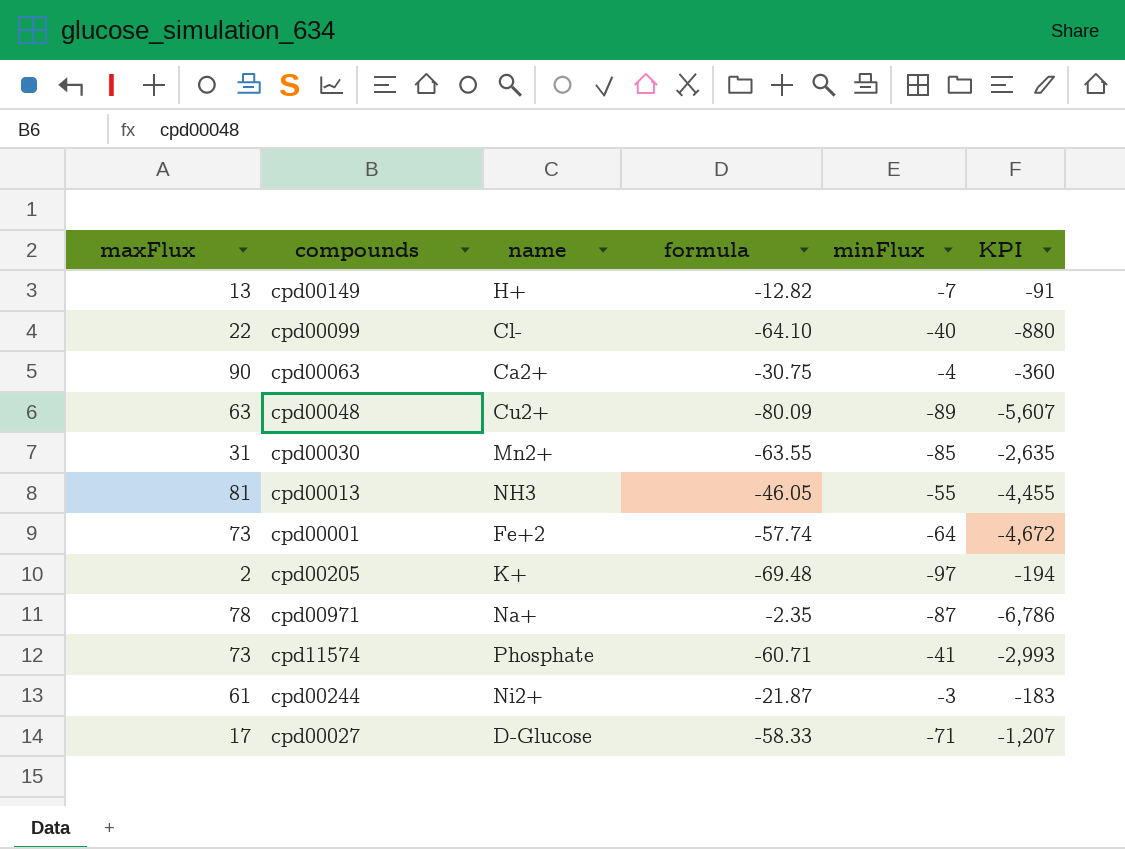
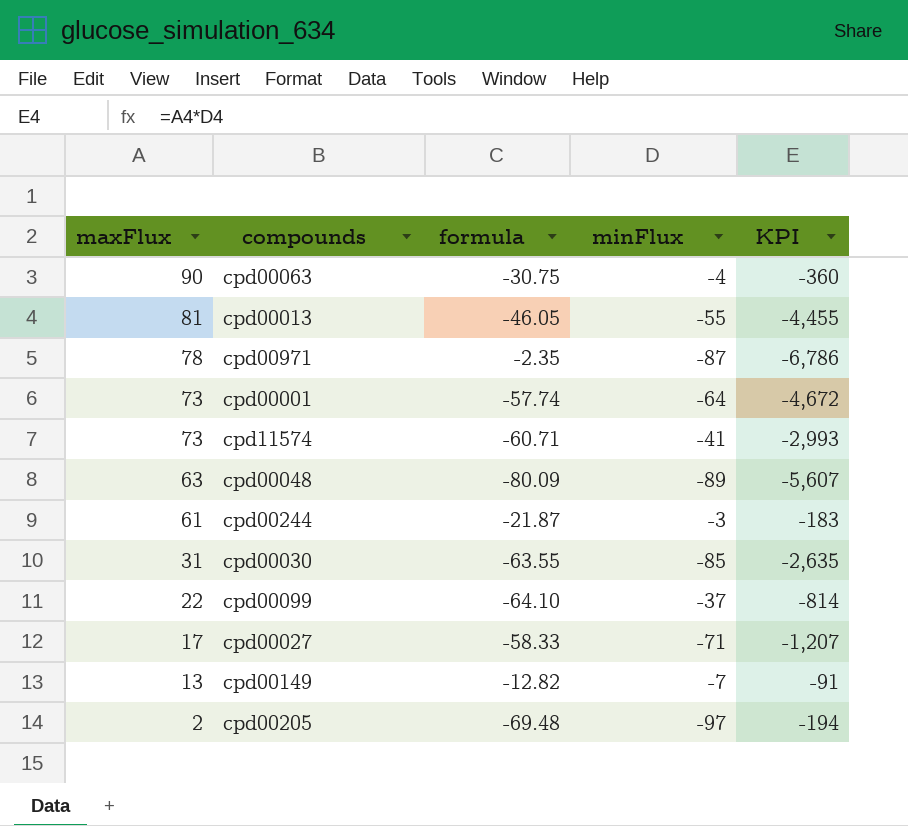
row order: none -> maxFlux descending
column name | position: 3 -> none
cpd00099 | minFlux: -40 -> -37
cpd00099 | KPI: -880 -> -814

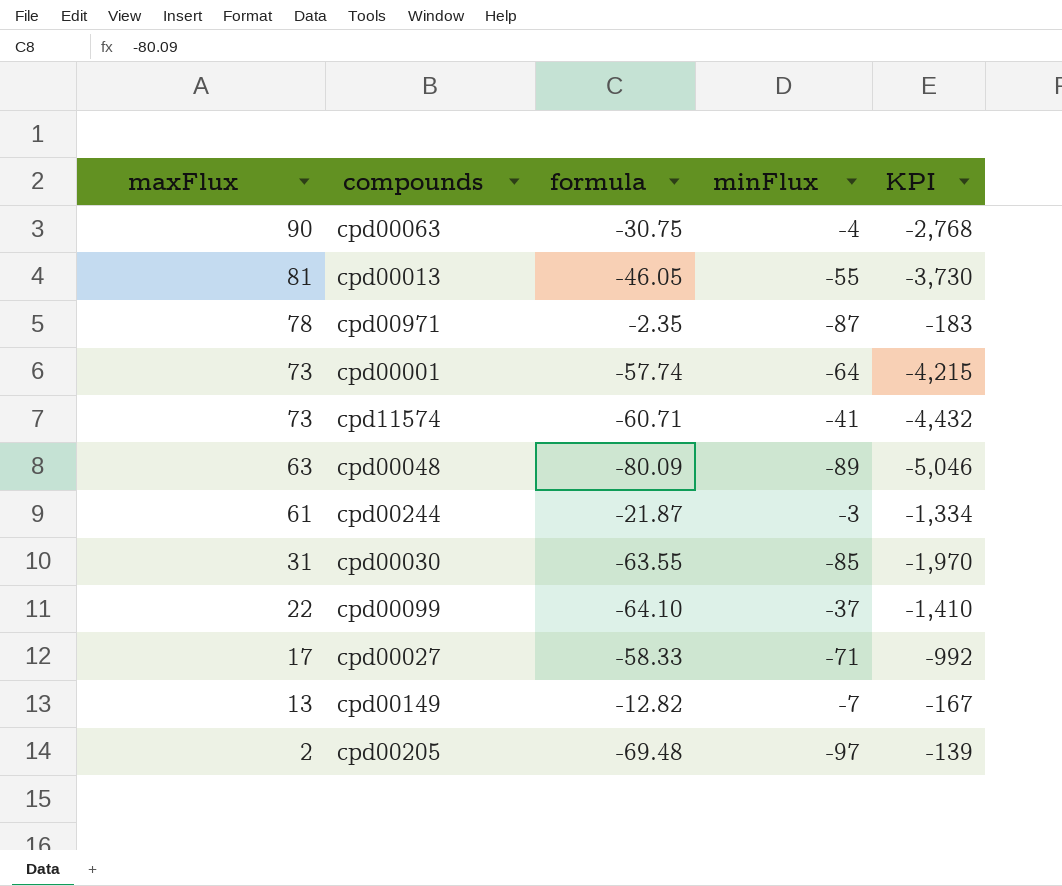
column KPI | formula: [maxFlux] * [minFlux] -> [maxFlux] * [formula]

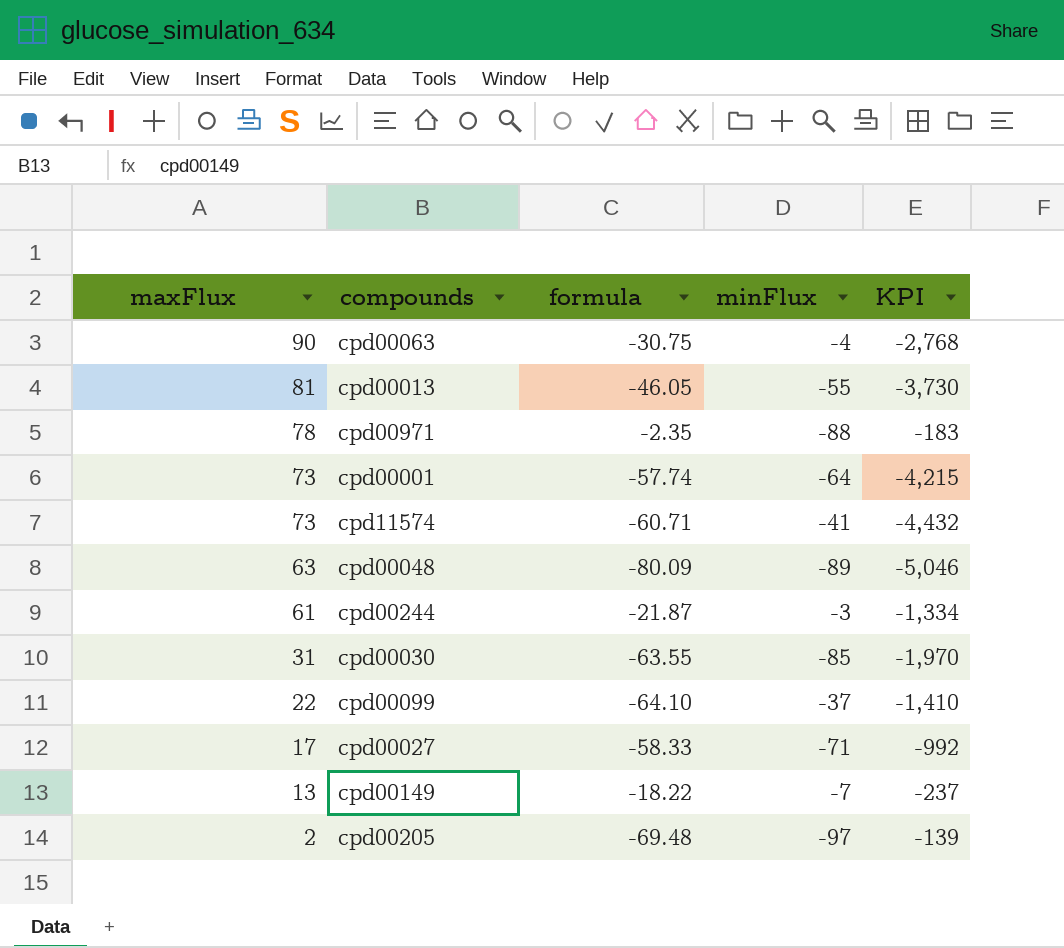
cpd00971 | minFlux: -87 -> -88
cpd00149 | formula: -12.82 -> -18.22
cpd00149 | KPI: -167 -> -237

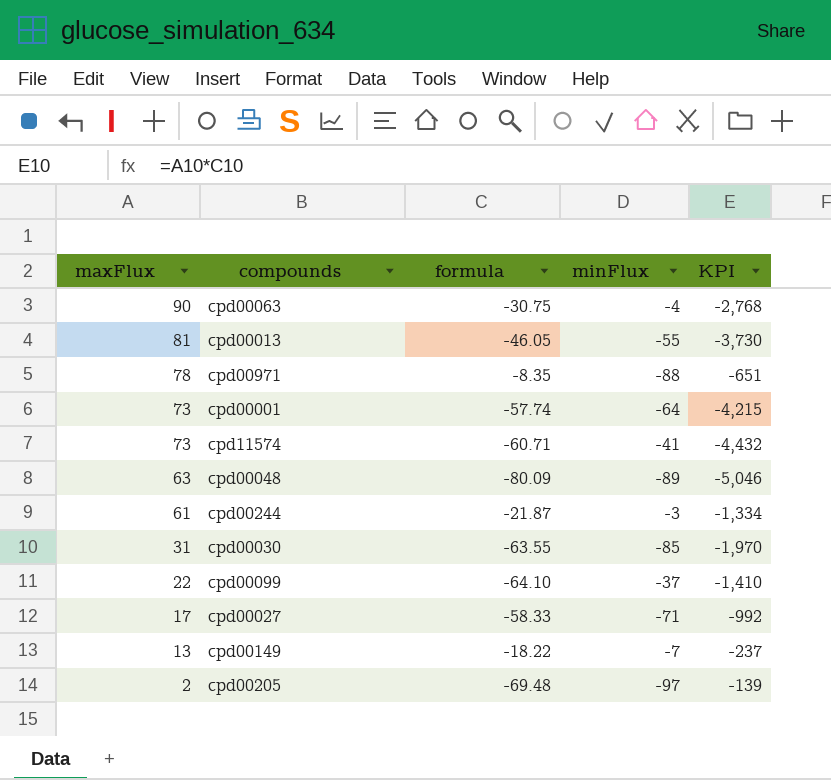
cpd00971 | formula: -2.35 -> -8.35
cpd00971 | KPI: -183 -> -651

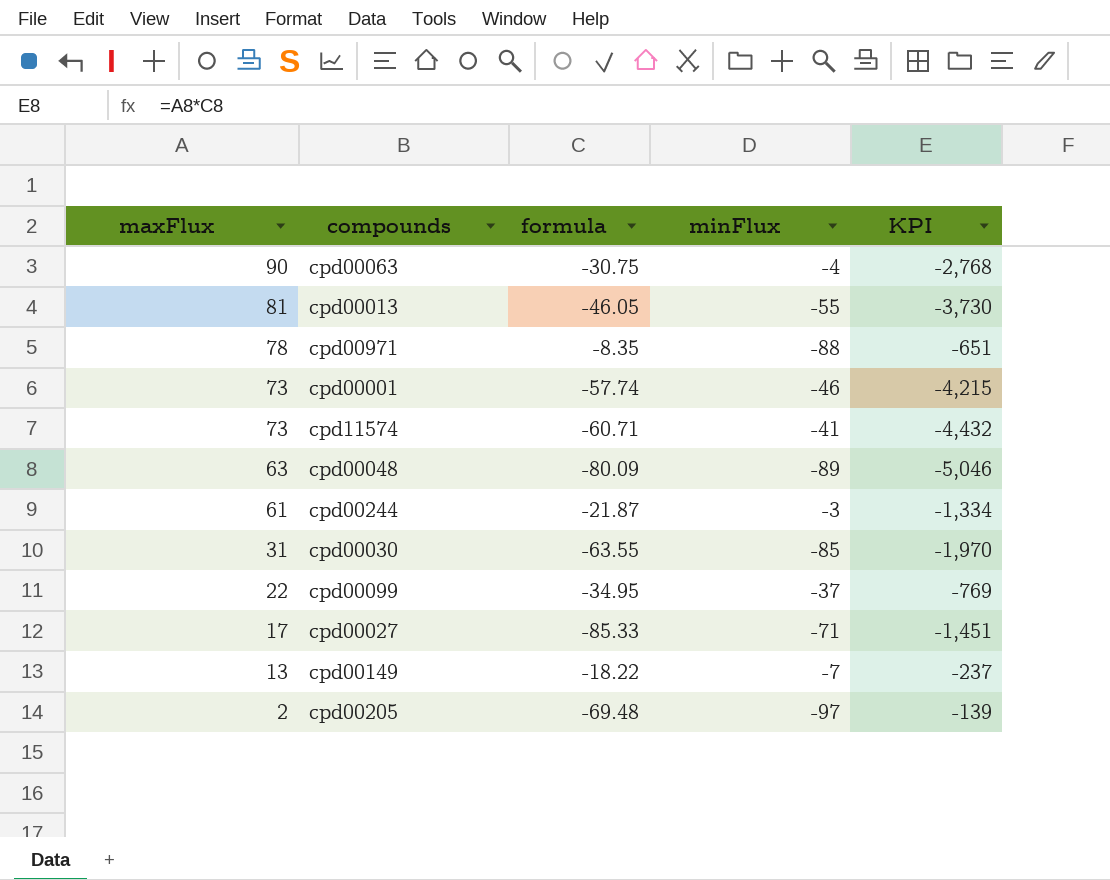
cpd00001 | minFlux: -64 -> -46
cpd00099 | formula: -64.10 -> -34.95
cpd00099 | KPI: -1,410 -> -769
cpd00027 | formula: -58.33 -> -85.33
cpd00027 | KPI: -992 -> -1,451

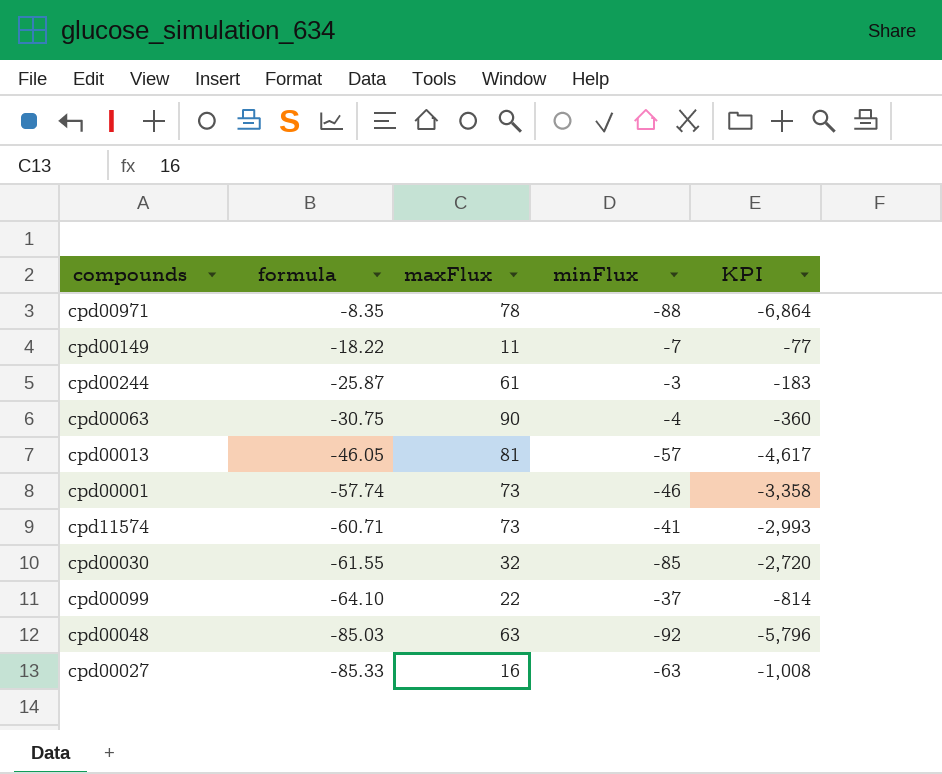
row order: maxFlux descending -> formula descending
column maxFlux | position: 1 -> 3
column KPI | formula: [maxFlux] * [formula] -> [maxFlux] * [minFlux]
row cpd00205: 2 | -69.48 | -97 | -139 -> none
cpd00149 | maxFlux: 13 -> 11
cpd00244 | formula: -21.87 -> -25.87
cpd00013 | minFlux: -55 -> -57
cpd00030 | formula: -63.55 -> -61.55
cpd00030 | maxFlux: 31 -> 32
cpd00099 | formula: -34.95 -> -64.10
cpd00048 | formula: -80.09 -> -85.03
cpd00048 | minFlux: -89 -> -92
cpd00027 | maxFlux: 17 -> 16
cpd00027 | minFlux: -71 -> -63

